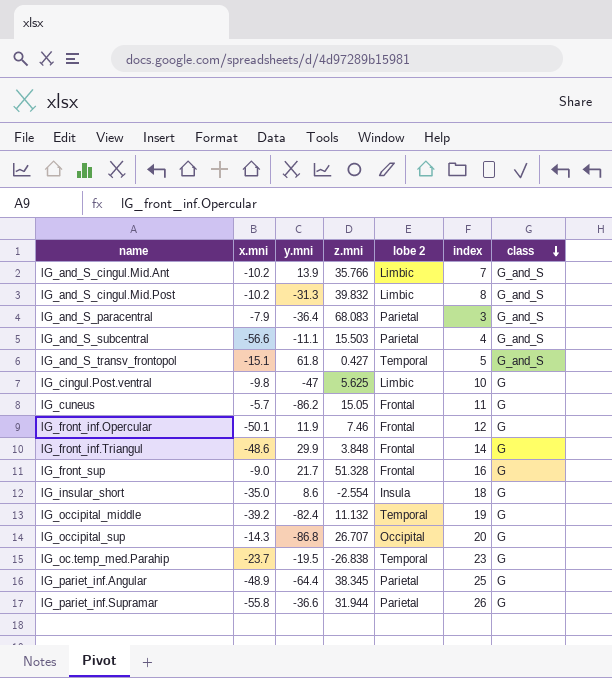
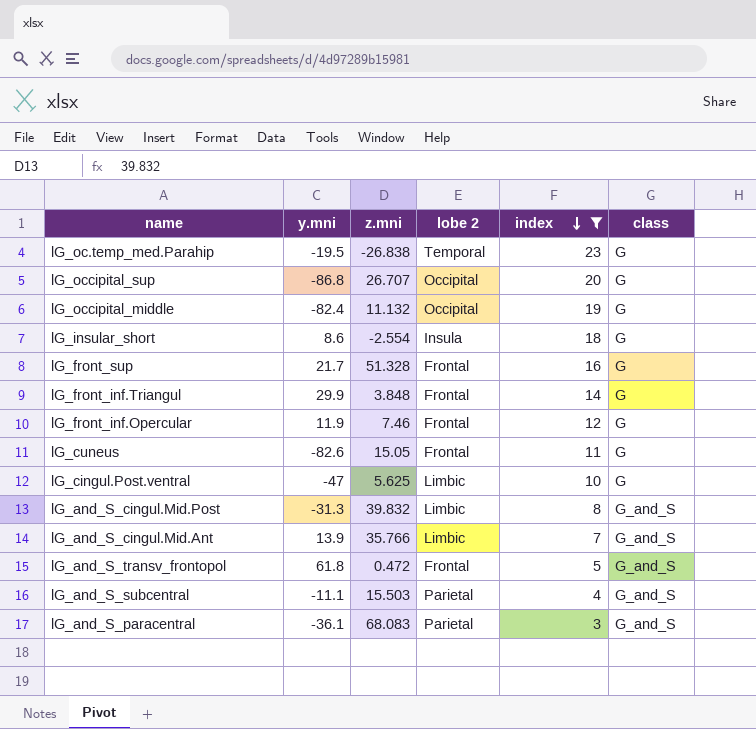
filter: none -> index <= 23
row order: class descending -> index descending
column x.mni | position: 2 -> none
lG_occipital_middle | lobe 2: Temporal -> Occipital
lG_cuneus | y.mni: -86.2 -> -82.6
lG_and_S_transv_frontopol | z.mni: 0.427 -> 0.472
lG_and_S_transv_frontopol | lobe 2: Temporal -> Frontal
lG_and_S_paracentral | y.mni: -36.4 -> -36.1

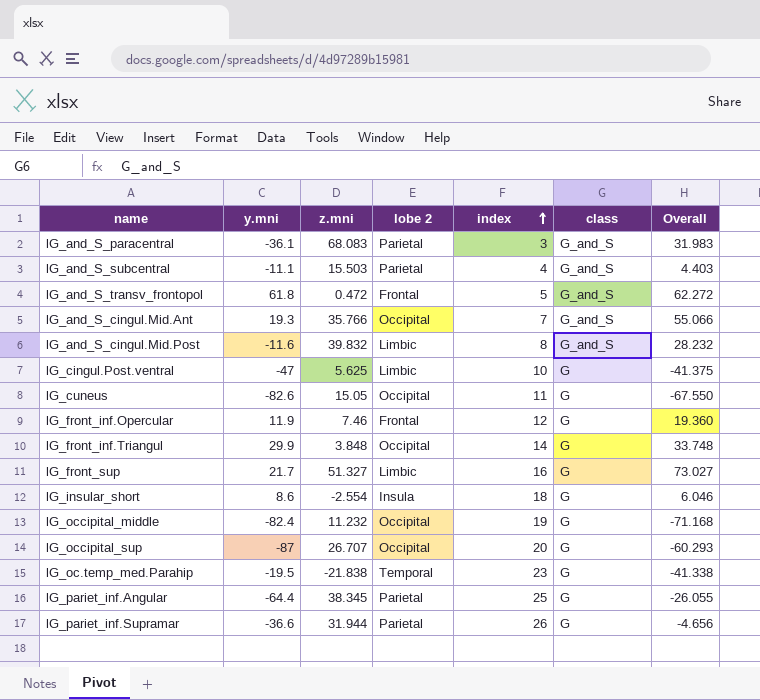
filter: index <= 23 -> none
row order: index descending -> index ascending
column Overall | formula: none -> [y.mni] + [z.mni]
lG_and_S_cingul.Mid.Ant | y.mni: 13.9 -> 19.3
lG_and_S_cingul.Mid.Ant | lobe 2: Limbic -> Occipital
lG_and_S_cingul.Mid.Post | y.mni: -31.3 -> -11.6
lG_cuneus | lobe 2: Frontal -> Occipital
lG_front_inf.Triangul | lobe 2: Frontal -> Occipital
lG_front_sup | z.mni: 51.328 -> 51.327
lG_front_sup | lobe 2: Frontal -> Limbic
lG_occipital_middle | z.mni: 11.132 -> 11.232
lG_occipital_sup | y.mni: -86.8 -> -87
lG_oc.temp_med.Parahip | z.mni: -26.838 -> -21.838

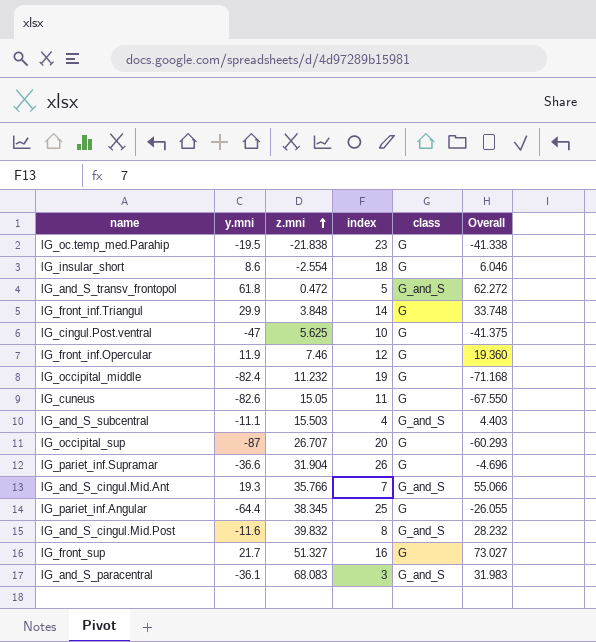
row order: index ascending -> z.mni ascending
column lobe 2 | position: 4 -> none
lG_pariet_inf.Supramar | z.mni: 31.944 -> 31.904
lG_pariet_inf.Supramar | Overall: -4.656 -> -4.696

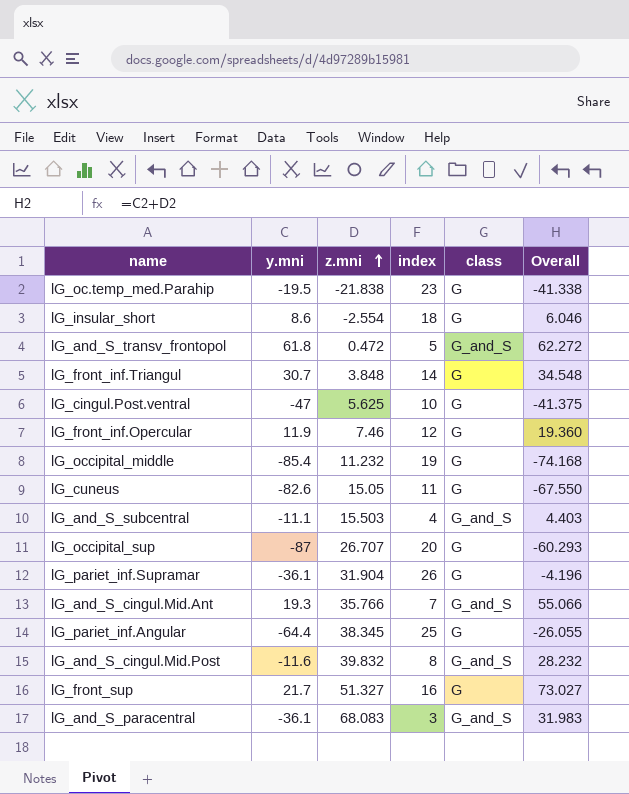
lG_front_inf.Triangul | y.mni: 29.9 -> 30.7
lG_front_inf.Triangul | Overall: 33.748 -> 34.548
lG_occipital_middle | y.mni: -82.4 -> -85.4
lG_occipital_middle | Overall: -71.168 -> -74.168
lG_pariet_inf.Supramar | y.mni: -36.6 -> -36.1
lG_pariet_inf.Supramar | Overall: -4.696 -> -4.196

